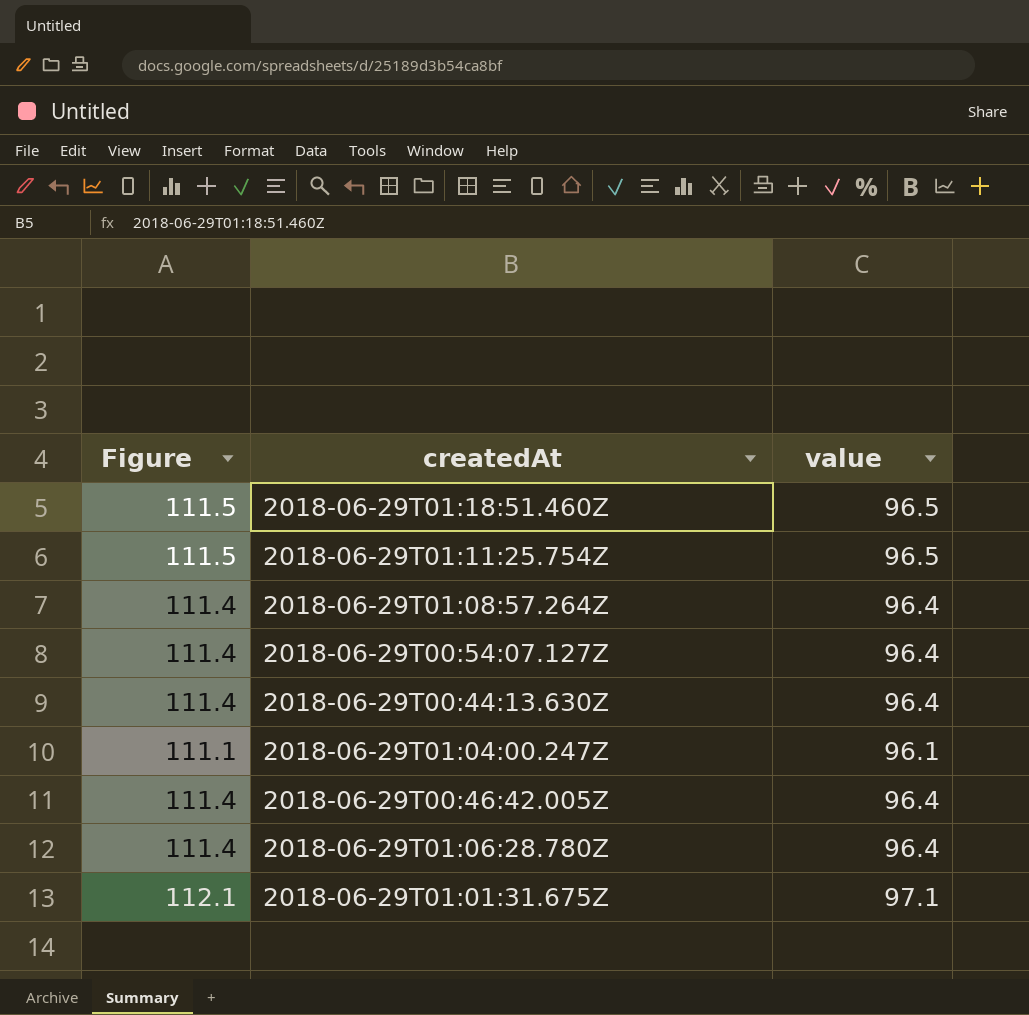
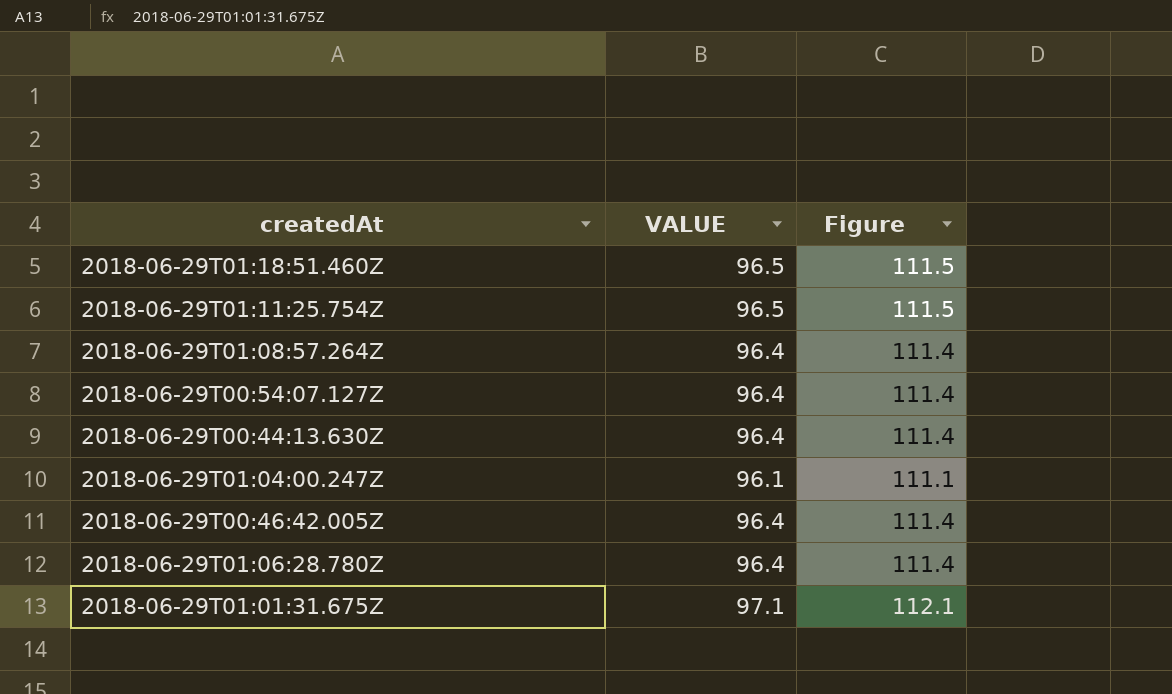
column name: value -> VALUE
column Figure | position: 1 -> 3

